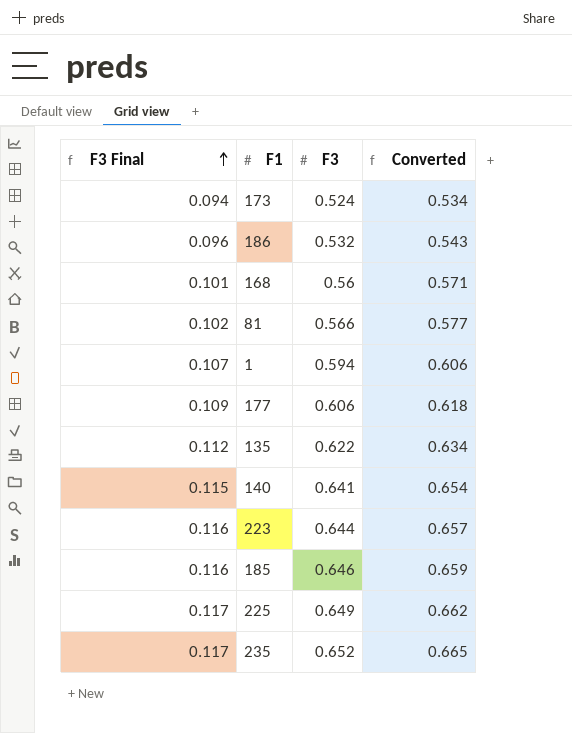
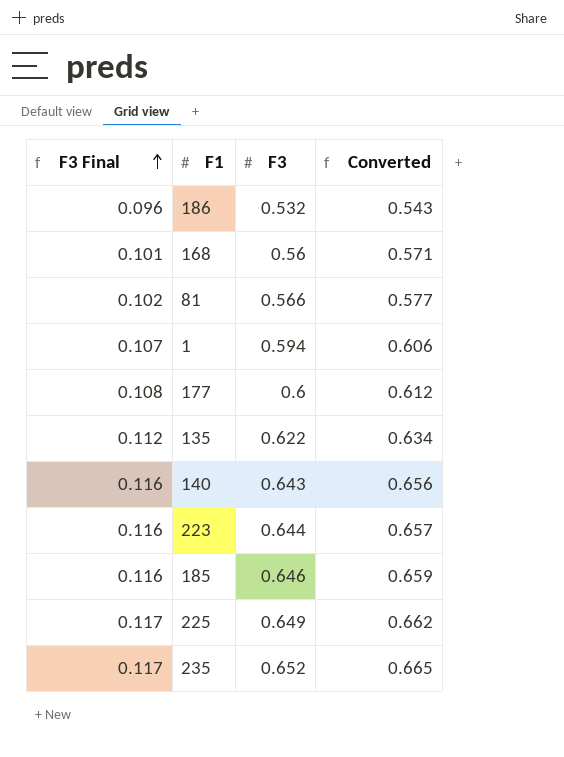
row 173: 0.094 | 0.524 | 0.534 -> none
177 | F3 Final: 0.109 -> 0.108
177 | F3: 0.606 -> 0.6
177 | Converted: 0.618 -> 0.612
140 | F3 Final: 0.115 -> 0.116
140 | F3: 0.641 -> 0.643
140 | Converted: 0.654 -> 0.656

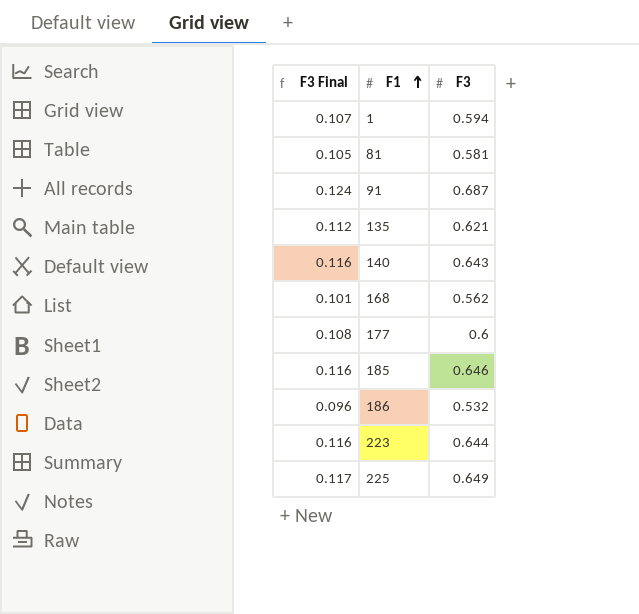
row order: F3 Final ascending -> F1 ascending
column Converted | formula: [F3] * 1.02 -> none
row 235: 0.117 | 0.652 | 0.665 -> none
81 | F3 Final: 0.102 -> 0.105
81 | F3: 0.566 -> 0.581
row 91: none -> 0.124 | 0.687
135 | F3: 0.622 -> 0.621
168 | F3: 0.56 -> 0.562

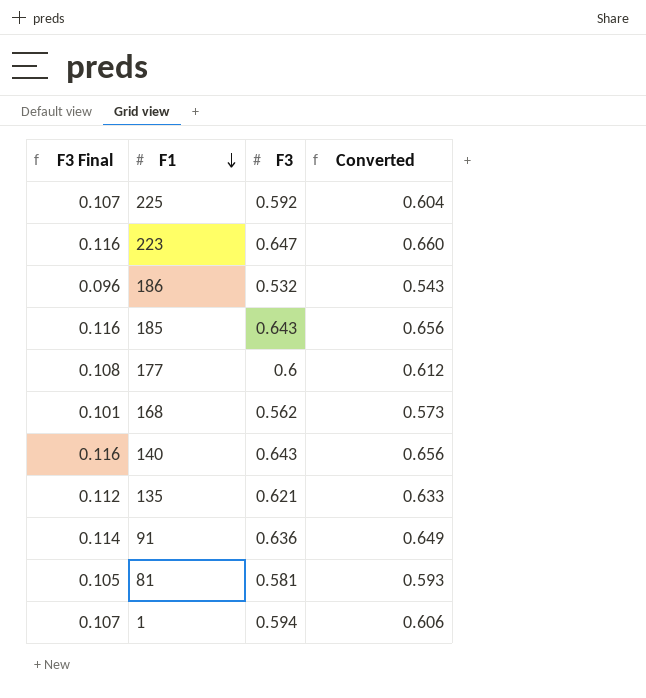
row order: F1 ascending -> F1 descending
column Converted | formula: none -> [F3] * 1.02
225 | F3 Final: 0.117 -> 0.107
225 | F3: 0.649 -> 0.592
223 | F3: 0.644 -> 0.647
185 | F3: 0.646 -> 0.643
91 | F3 Final: 0.124 -> 0.114
91 | F3: 0.687 -> 0.636

